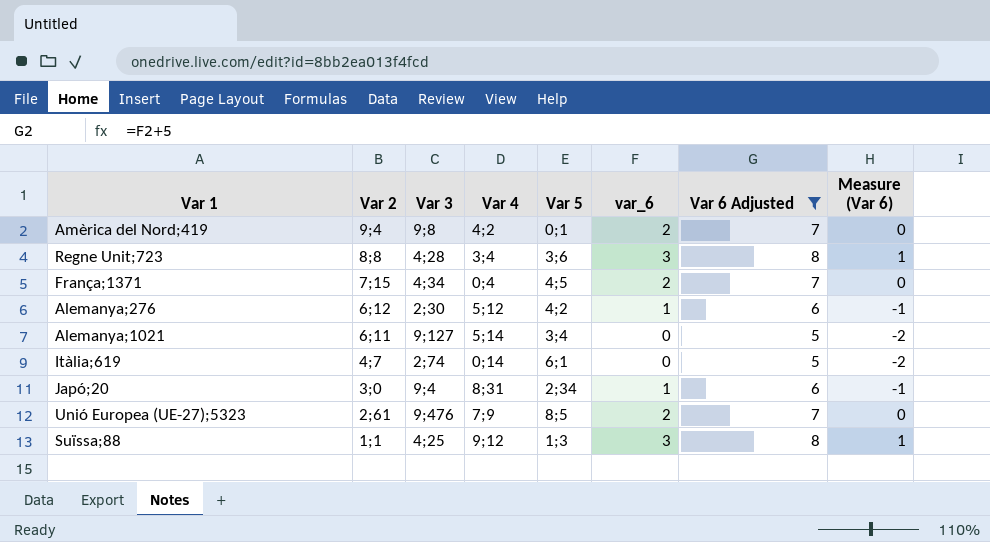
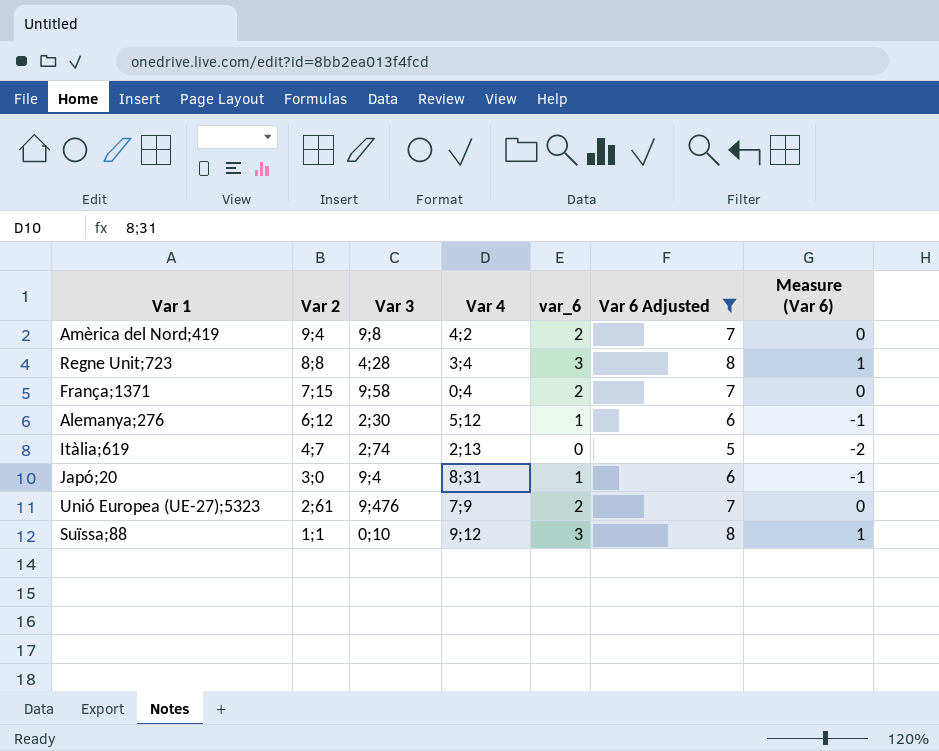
column Var 5 | position: 5 -> none
row Alemanya;1021: 6;11 | 9;127 | 5;14 | 3;4 | 0 | 5 | -2 -> none
França;1371 | Var 3: 4;34 -> 9;58
Itàlia;619 | Var 4: 0;14 -> 2;13
Suïssa;88 | Var 3: 4;25 -> 0;10

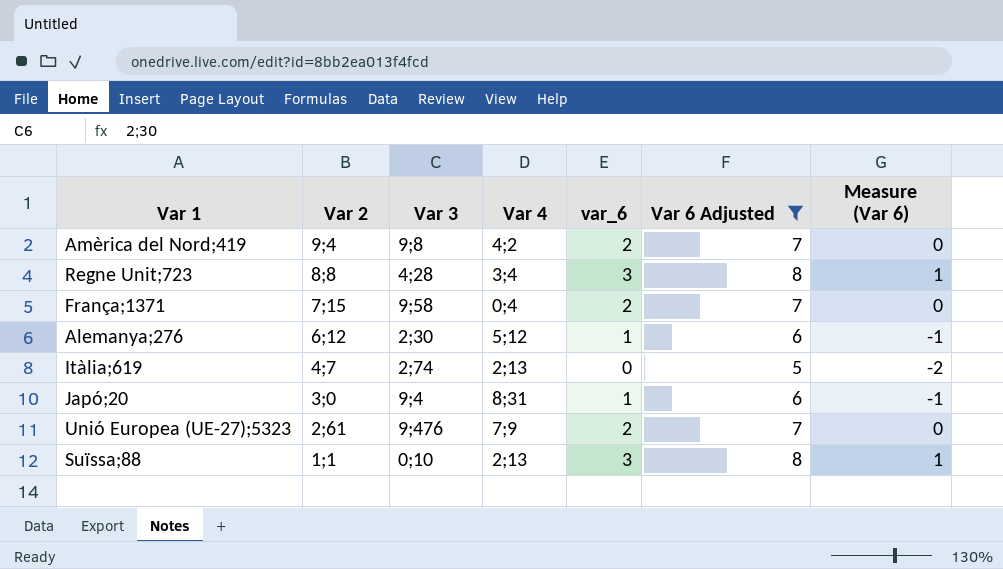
Suïssa;88 | Var 4: 9;12 -> 2;13

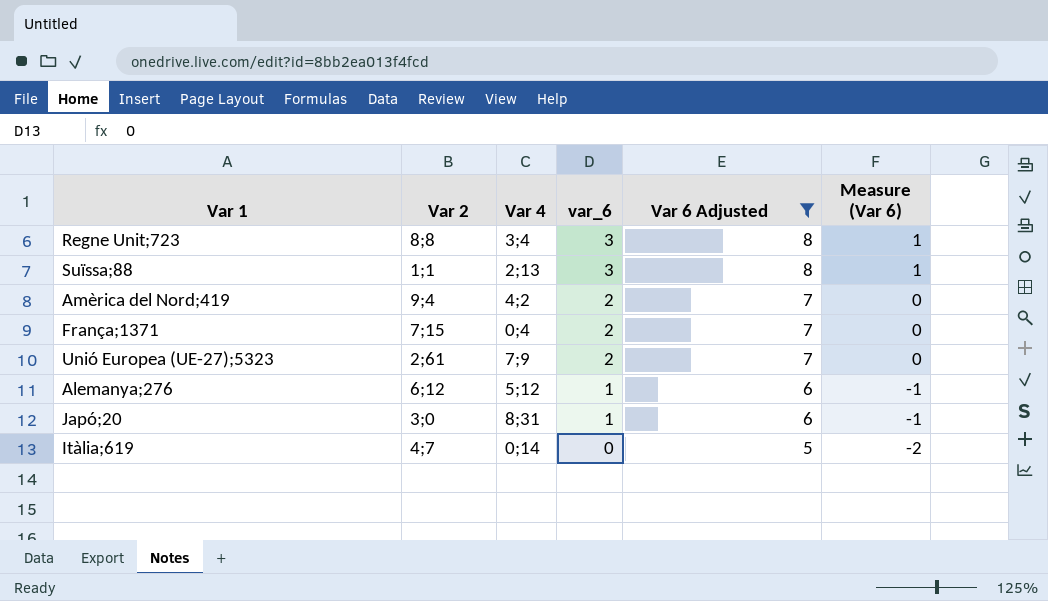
row order: Var 2 descending -> var_6 descending
column Var 3 | position: 3 -> none
Itàlia;619 | Var 4: 2;13 -> 0;14

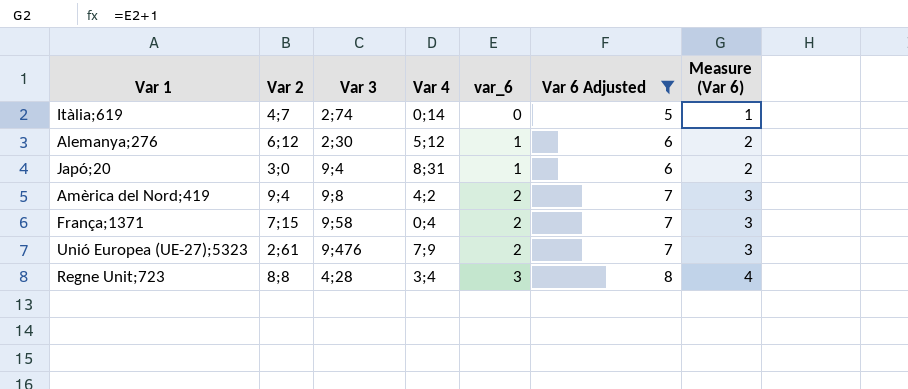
row order: var_6 descending -> var_6 ascending
column Var 3 | position: none -> 3
column Measure (Var 6) | formula: [var_6] - 2 -> [var_6] + 1
row Suïssa;88: 1;1 | 2;13 | 3 | 8 | 1 -> none

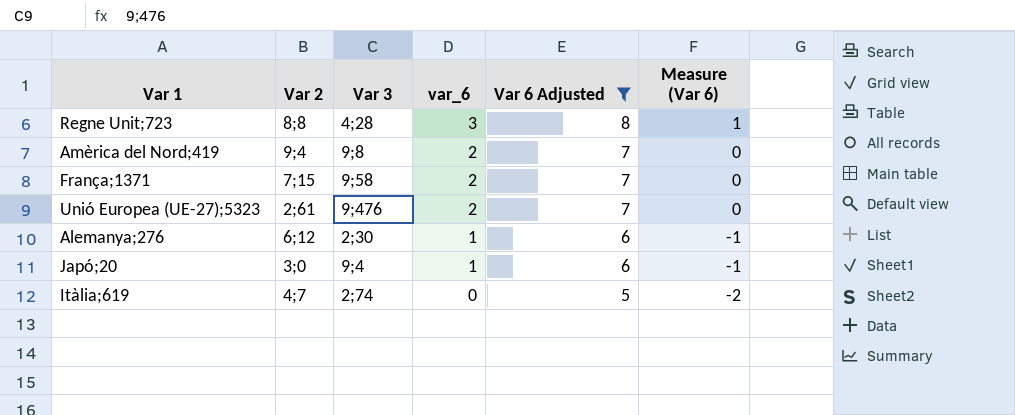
row order: var_6 ascending -> var_6 descending
column Var 4 | position: 4 -> none
column Measure (Var 6) | formula: [var_6] + 1 -> [var_6] - 2

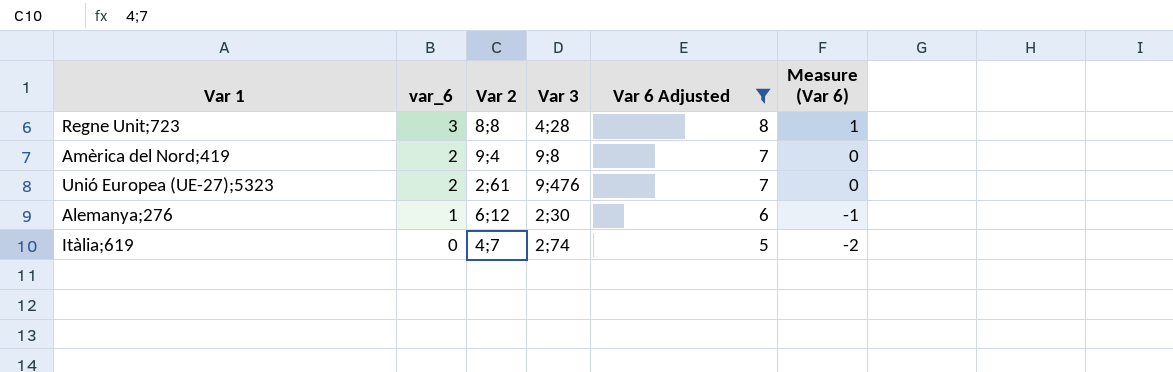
column var_6 | position: 4 -> 2
row França;1371: 7;15 | 9;58 | 2 | 7 | 0 -> none
row Japó;20: 3;0 | 9;4 | 1 | 6 | -1 -> none

